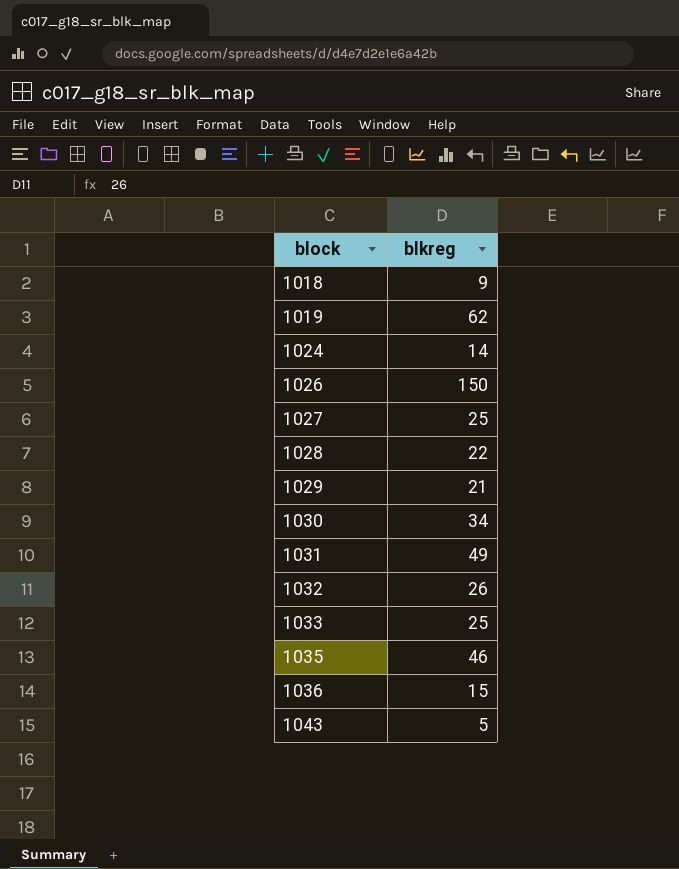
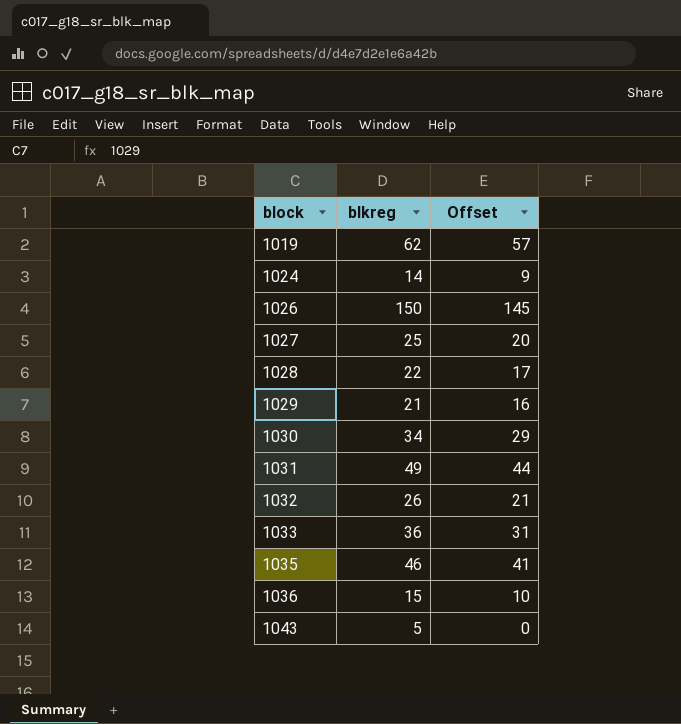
column Offset | formula: none -> [blkreg] - 5
row 1018: 9 -> none
1033 | blkreg: 25 -> 36

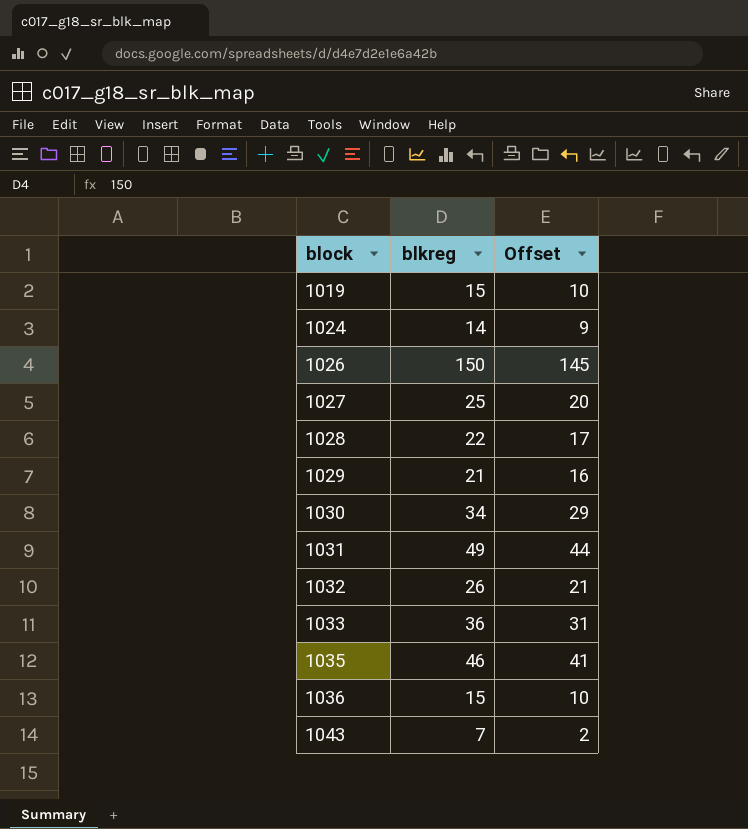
1019 | blkreg: 62 -> 15
1019 | Offset: 57 -> 10
1043 | blkreg: 5 -> 7
1043 | Offset: 0 -> 2

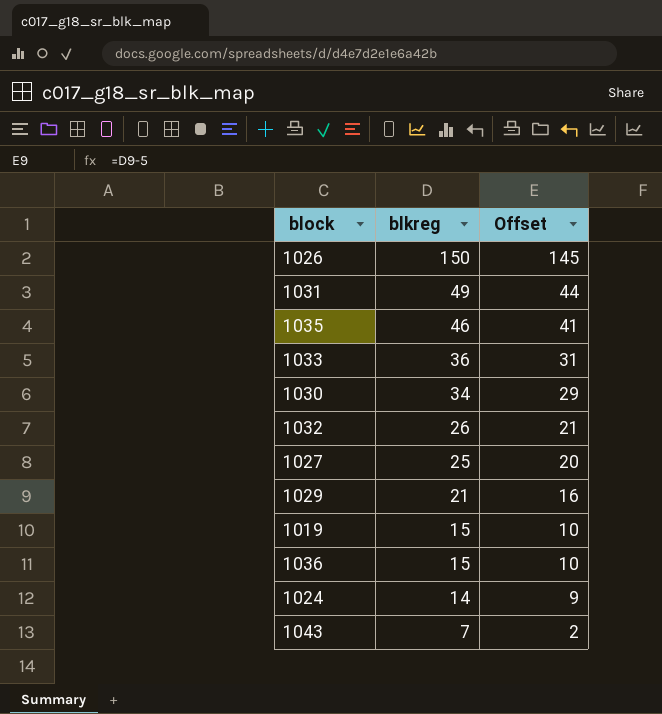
row order: block ascending -> blkreg descending
row 1028: 22 | 17 -> none

